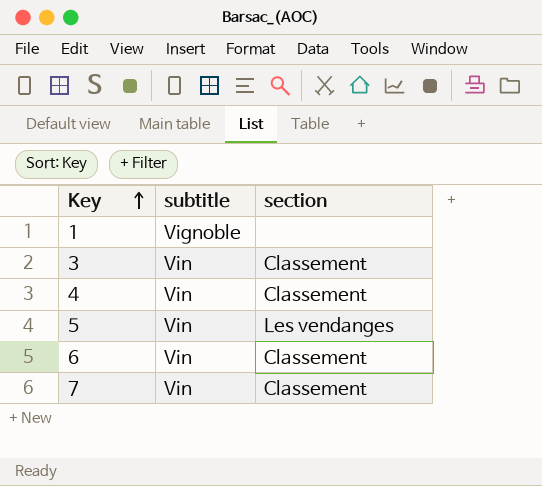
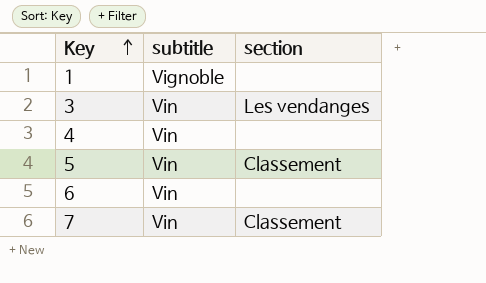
3 | section: Classement -> Les vendanges
4 | section: Classement -> none
5 | section: Les vendanges -> Classement
6 | section: Classement -> none

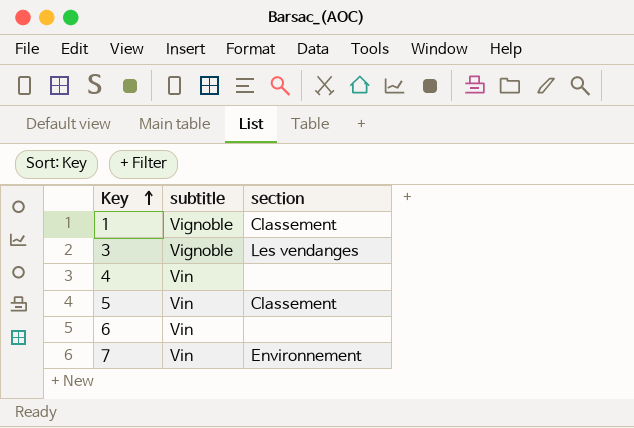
1 | section: none -> Classement
3 | subtitle: Vin -> Vignoble
7 | section: Classement -> Environnement

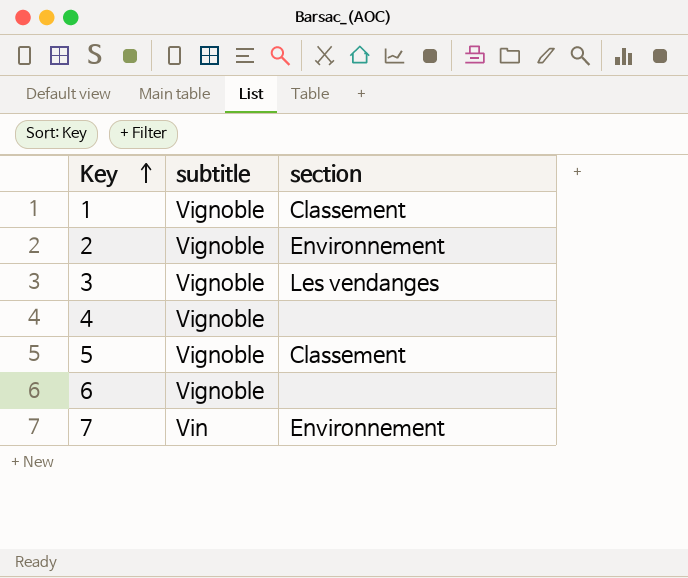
row 2: none -> Vignoble | Environnement
4 | subtitle: Vin -> Vignoble
5 | subtitle: Vin -> Vignoble
6 | subtitle: Vin -> Vignoble

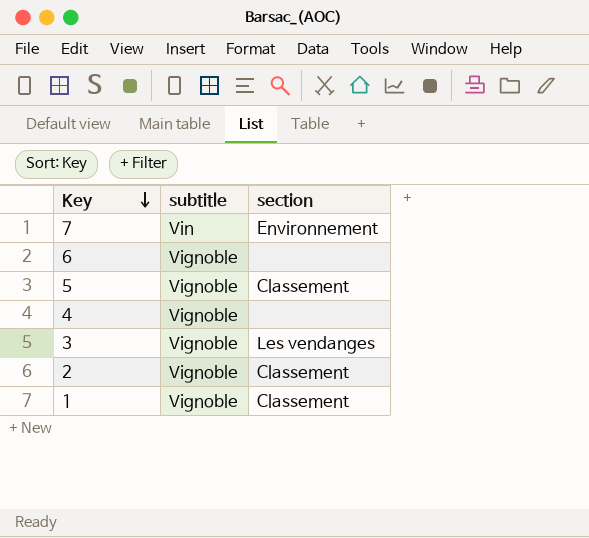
row order: Key ascending -> Key descending
2 | section: Environnement -> Classement

